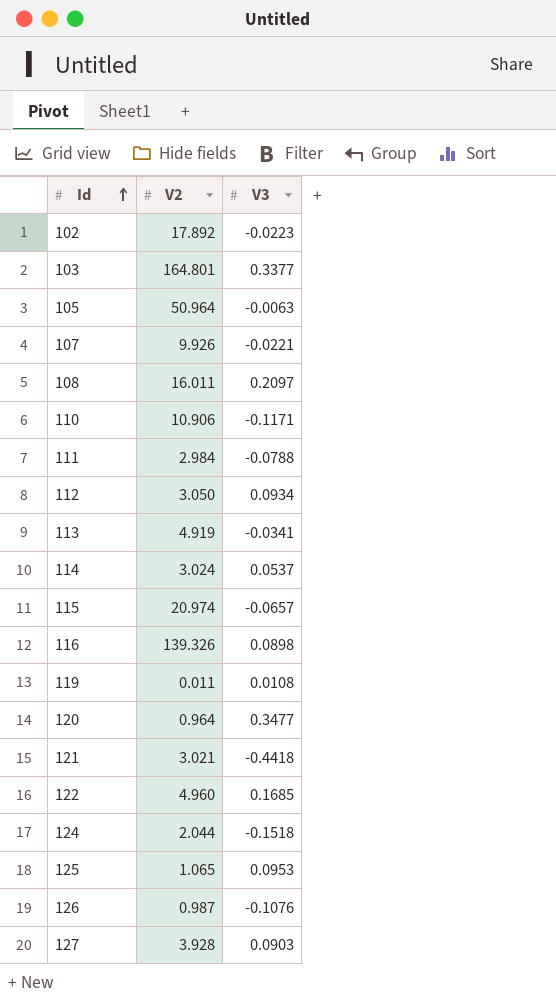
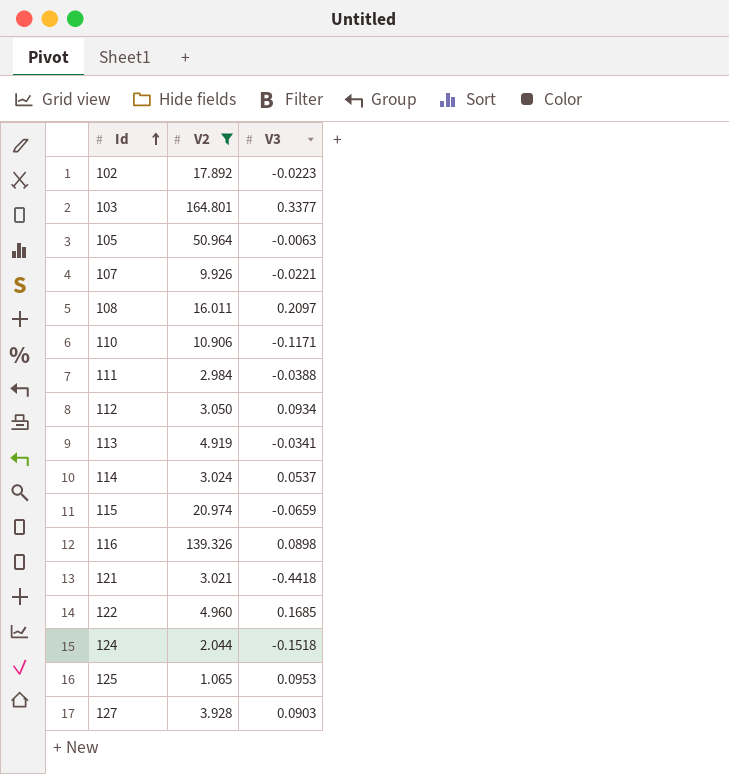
filter: none -> V2 >= 1.065
111 | V3: -0.0788 -> -0.0388
115 | V3: -0.0657 -> -0.0659

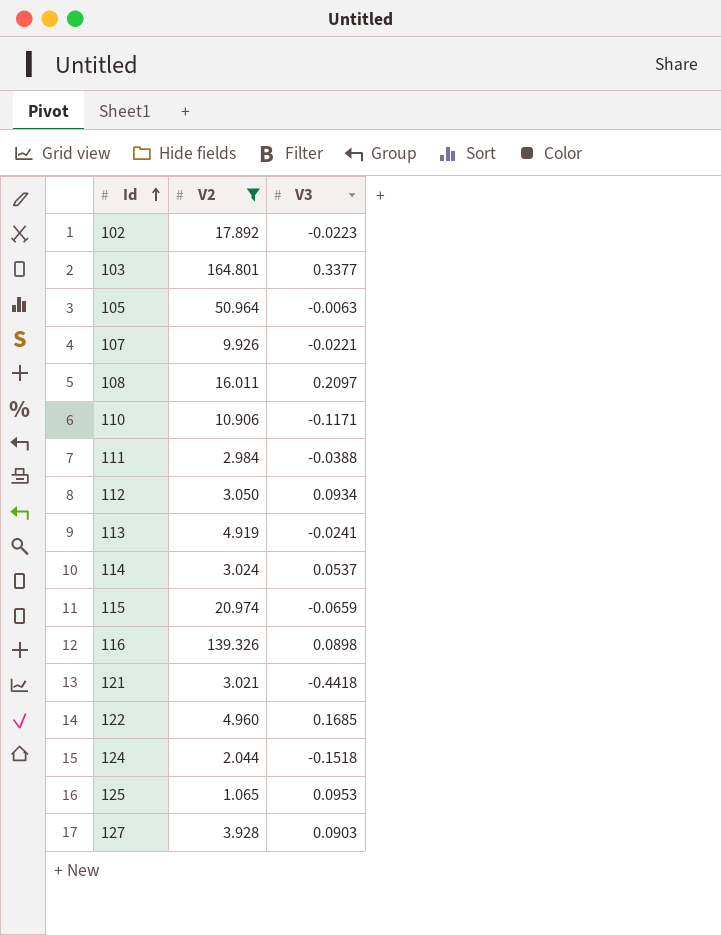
113 | V3: -0.0341 -> -0.0241

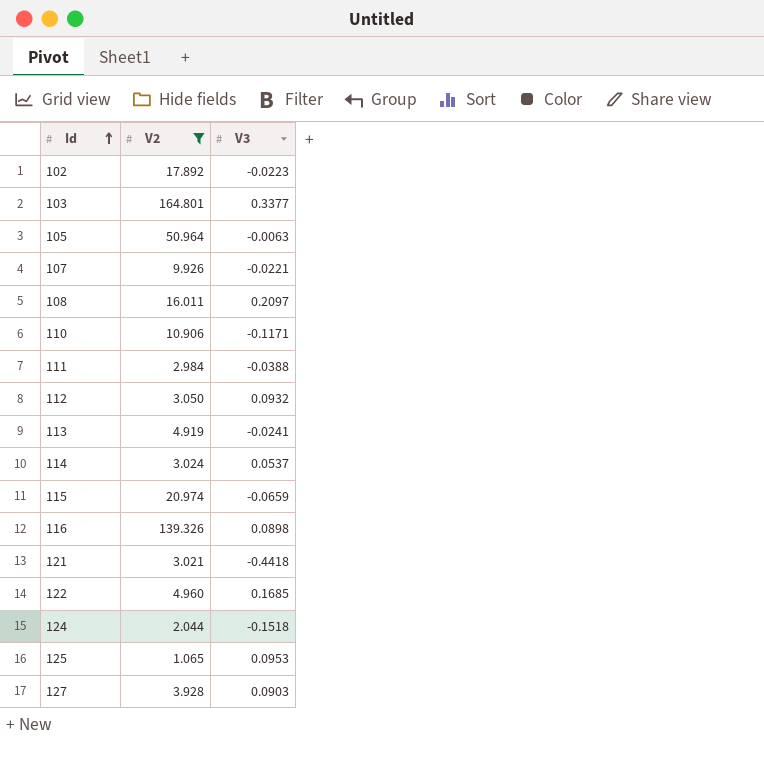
112 | V3: 0.0934 -> 0.0932

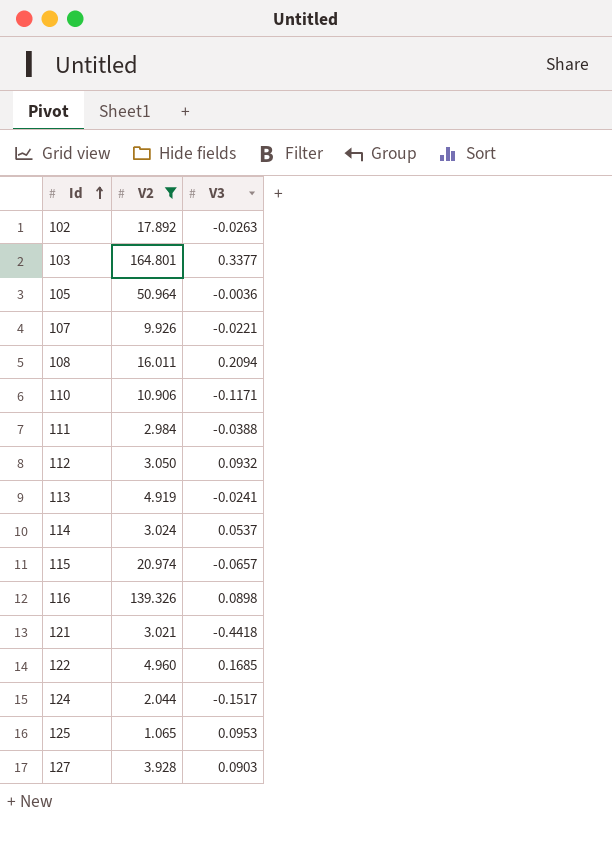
102 | V3: -0.0223 -> -0.0263
105 | V3: -0.0063 -> -0.0036
108 | V3: 0.2097 -> 0.2094
115 | V3: -0.0659 -> -0.0657
124 | V3: -0.1518 -> -0.1517

